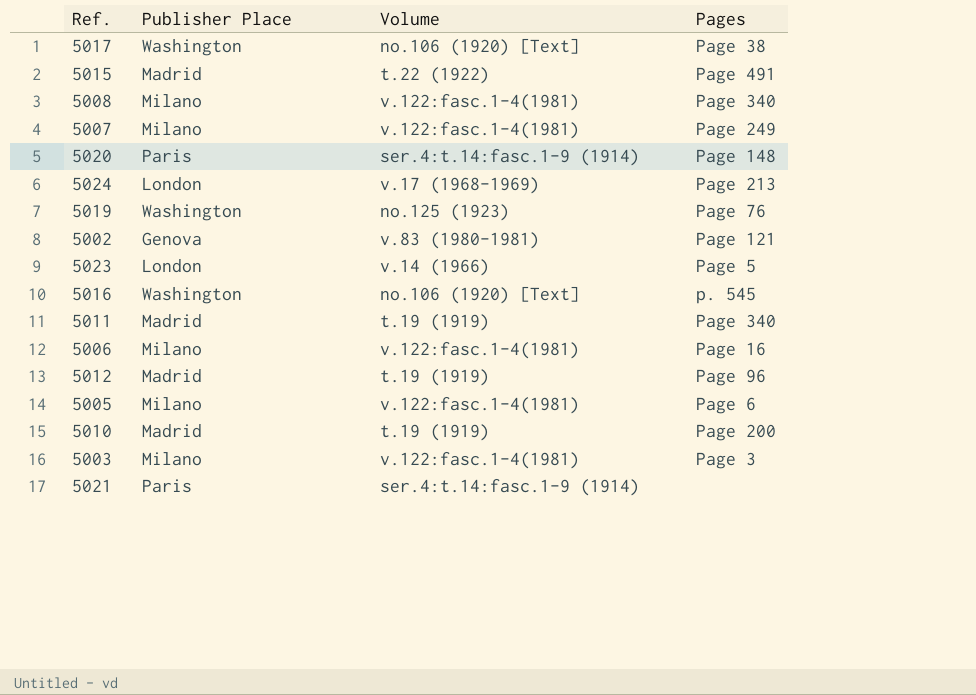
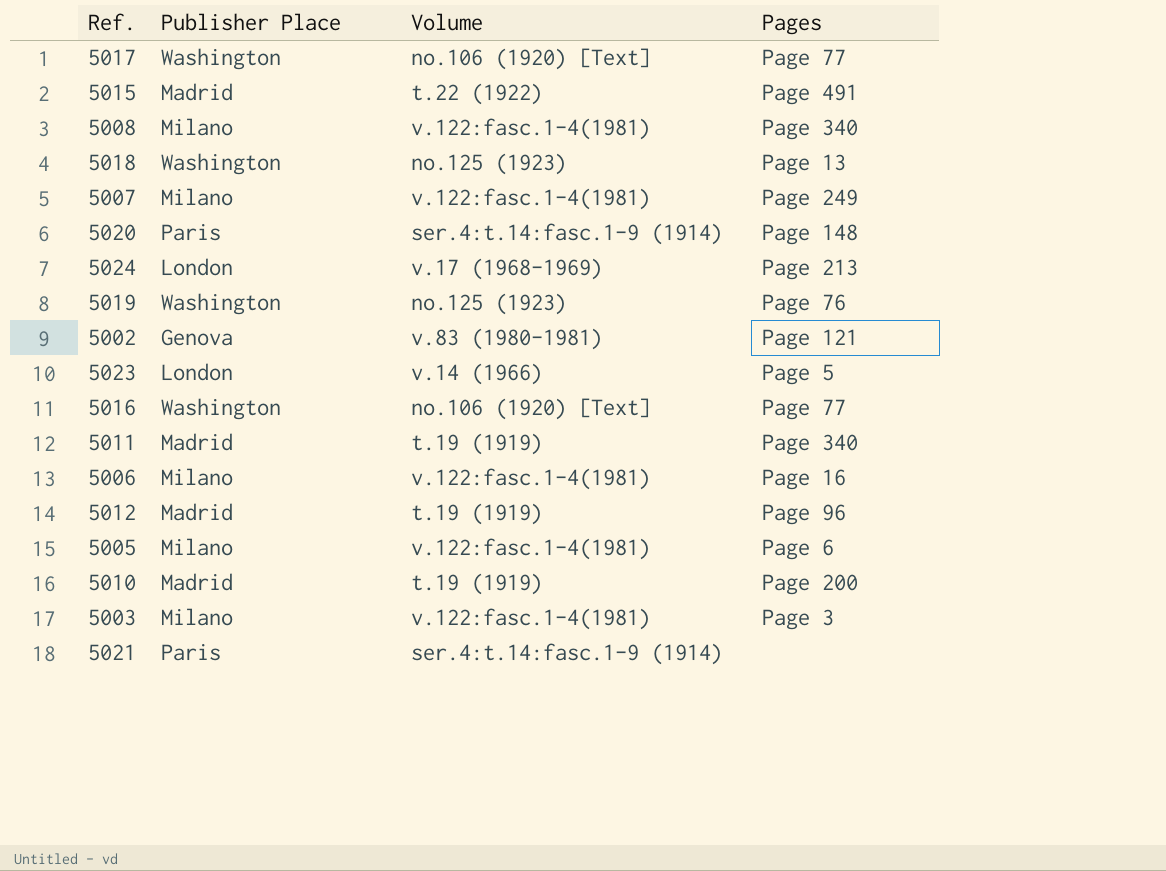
5017 | Pages: Page 38 -> Page 77
row 5018: none -> Washington | no.125 (1923) | Page 13
5016 | Pages: p. 545 -> Page 77

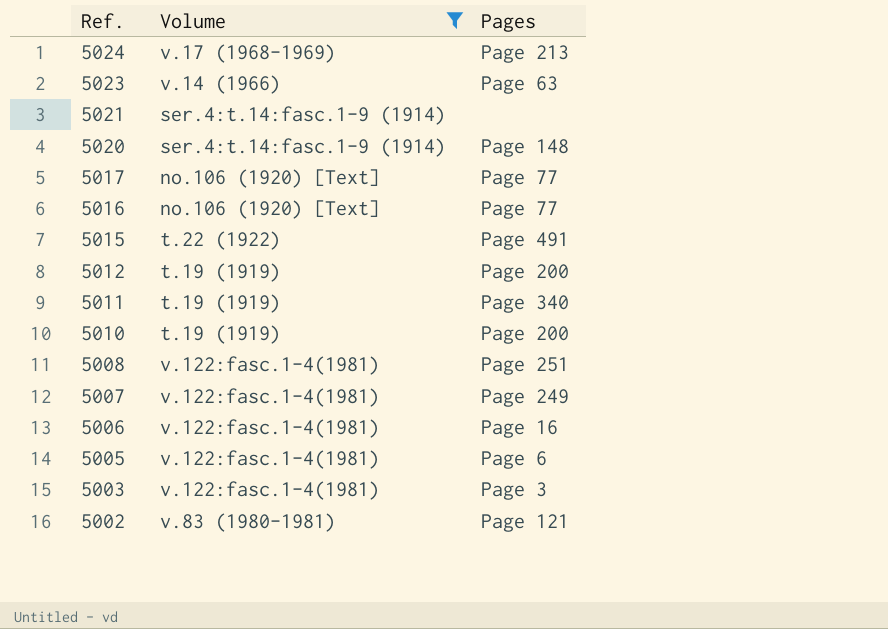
filter: none -> Volume != no.125 (1923)
row order: none -> Ref. descending
column Publisher Place | position: 2 -> none
5023 | Pages: Page 5 -> Page 63
5012 | Pages: Page 96 -> Page 200
5008 | Pages: Page 340 -> Page 251

